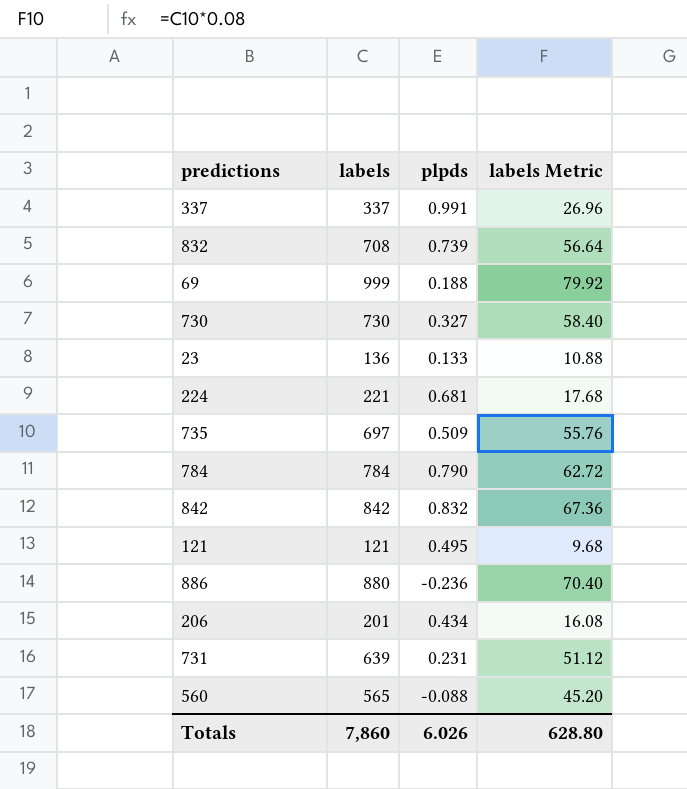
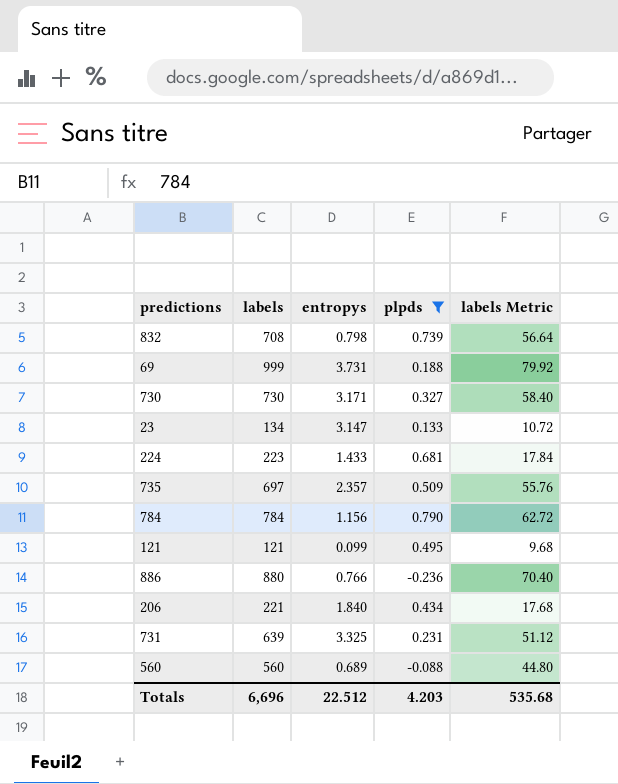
filter: none -> plpds <= 0.790
column entropys | position: none -> 3
23 | labels: 136 -> 134
23 | labels Metric: 10.88 -> 10.72
224 | labels: 221 -> 223
224 | labels Metric: 17.68 -> 17.84
206 | labels: 201 -> 221
206 | labels Metric: 16.08 -> 17.68
560 | labels: 565 -> 560
560 | labels Metric: 45.20 -> 44.80
Totals | labels: 7,860 -> 6,696
Totals | plpds: 6.026 -> 4.203
Totals | labels Metric: 628.80 -> 535.68

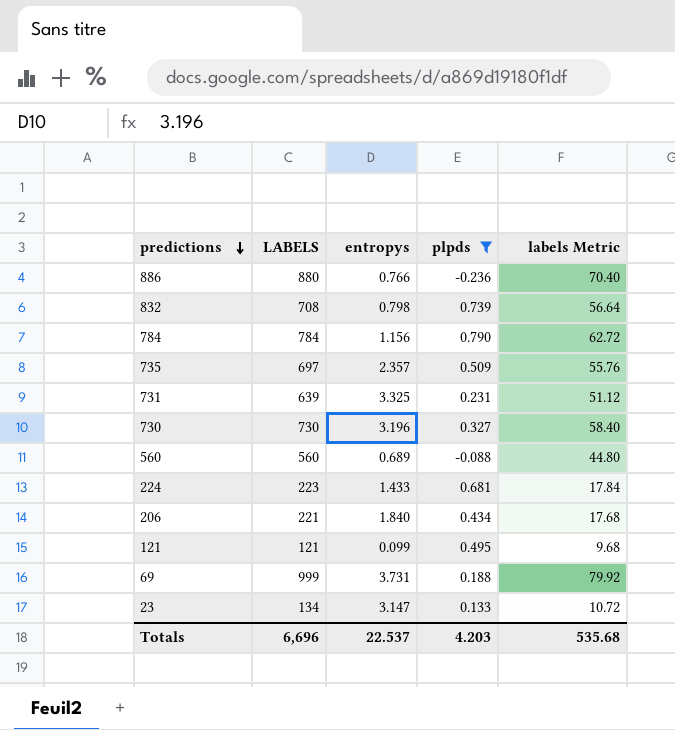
row order: none -> predictions descending
column name: labels -> LABELS
730 | entropys: 3.171 -> 3.196
Totals | entropys: 22.512 -> 22.537

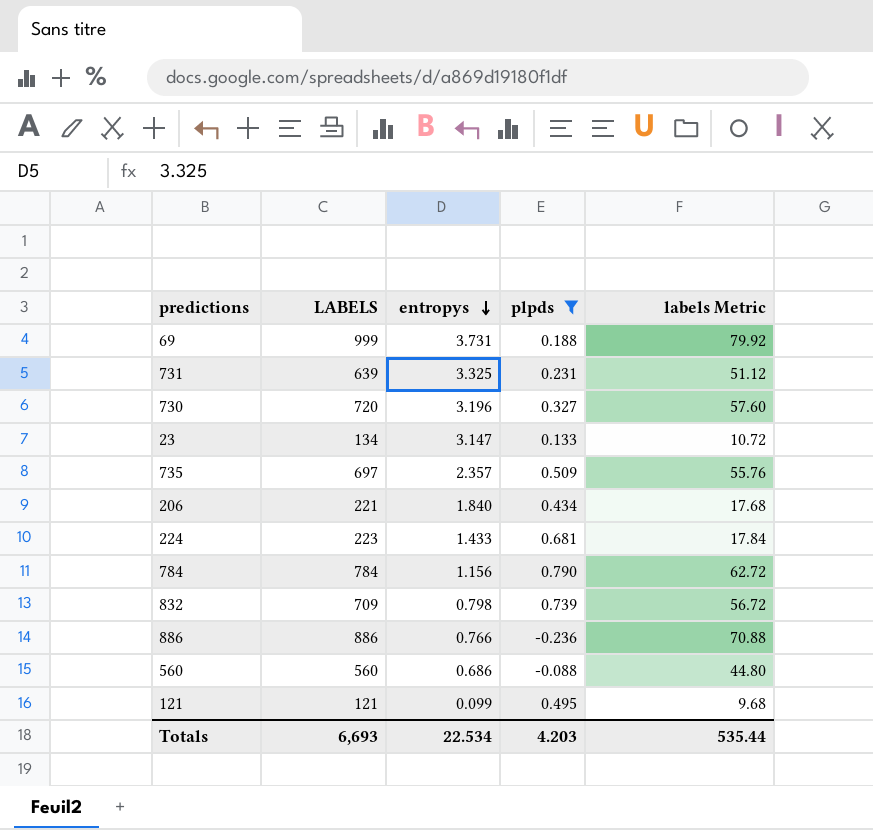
row order: predictions descending -> entropys descending
730 | LABELS: 730 -> 720
730 | labels Metric: 58.40 -> 57.60
832 | LABELS: 708 -> 709
832 | labels Metric: 56.64 -> 56.72
886 | LABELS: 880 -> 886
886 | labels Metric: 70.40 -> 70.88
560 | entropys: 0.689 -> 0.686
Totals | LABELS: 6,696 -> 6,693
Totals | entropys: 22.537 -> 22.534
Totals | labels Metric: 535.68 -> 535.44

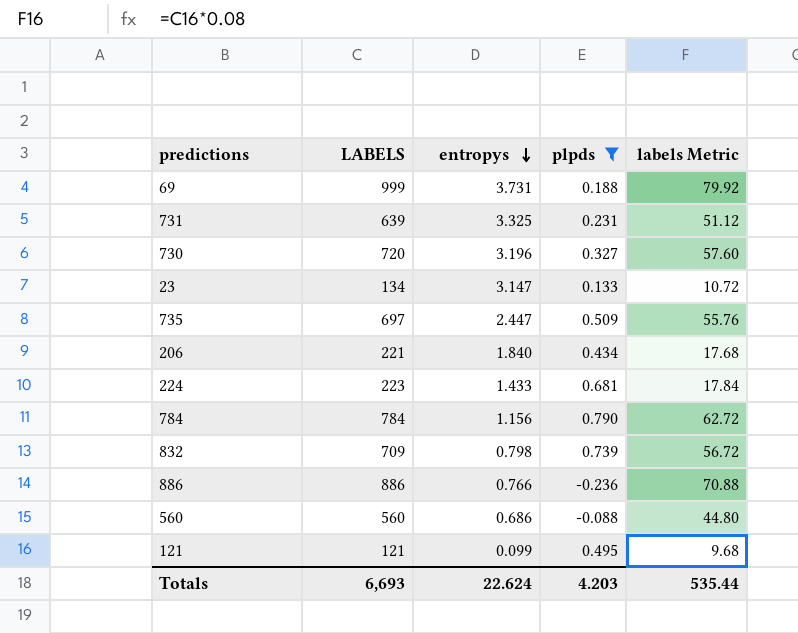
735 | entropys: 2.357 -> 2.447
Totals | entropys: 22.534 -> 22.624

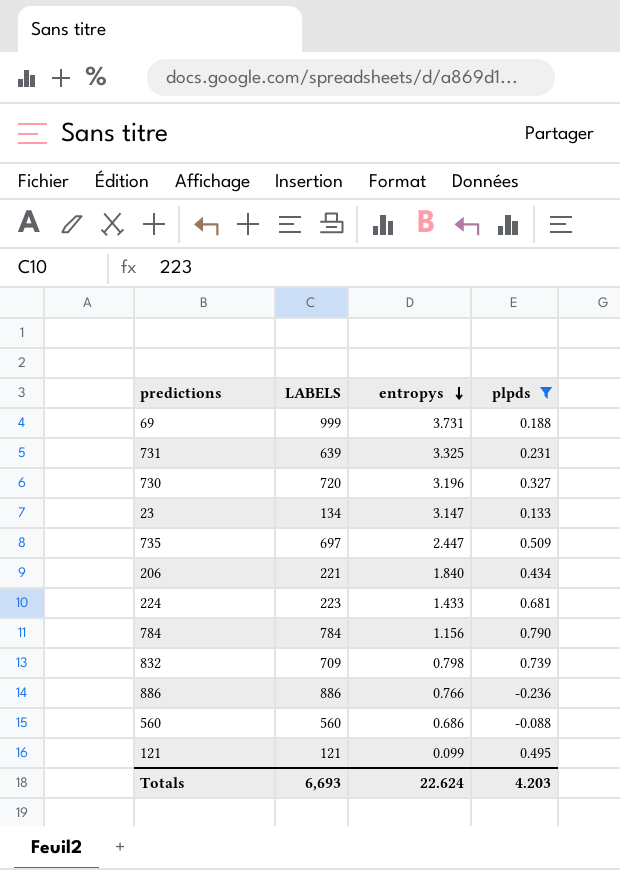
column labels Metric | formula: [LABELS] * 0.08 -> none

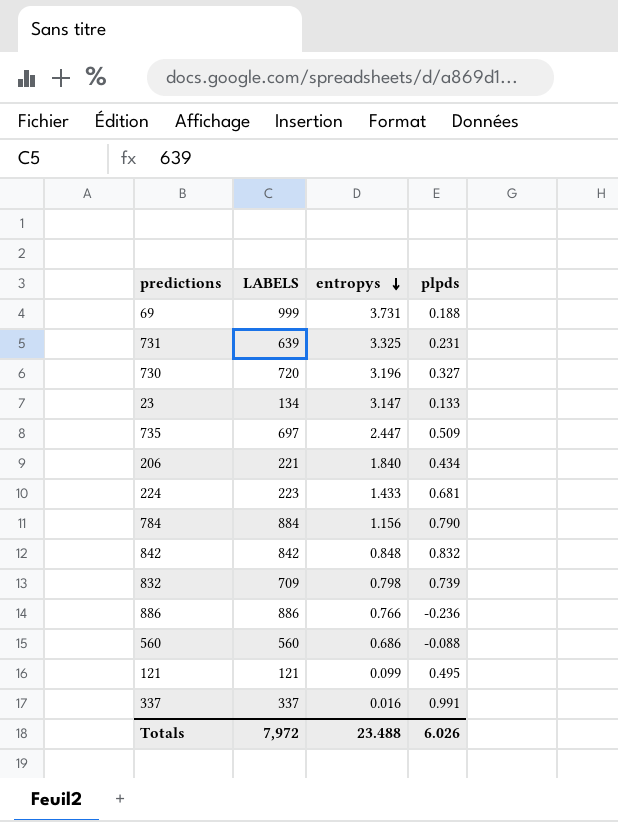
filter: plpds <= 0.790 -> none
784 | LABELS: 784 -> 884
Totals | LABELS: 6,693 -> 7,972
Totals | entropys: 22.624 -> 23.488
Totals | plpds: 4.203 -> 6.026

